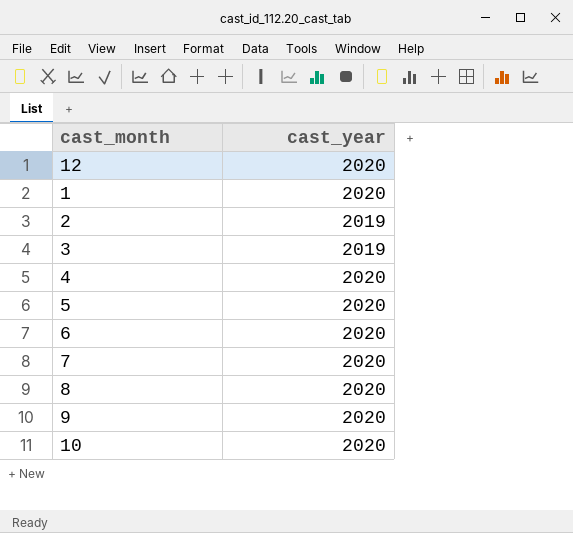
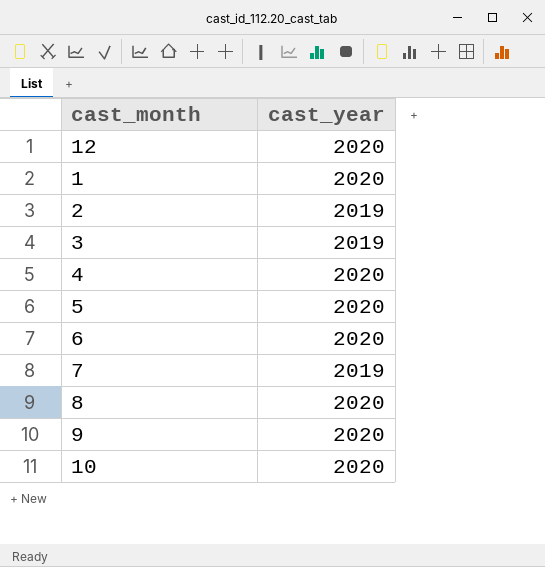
7 | cast_year: 2020 -> 2019

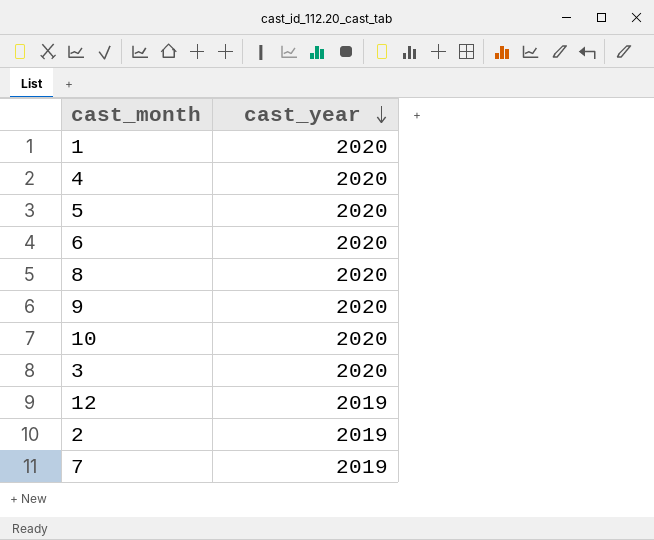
row order: none -> cast_year descending
3 | cast_year: 2019 -> 2020
12 | cast_year: 2020 -> 2019

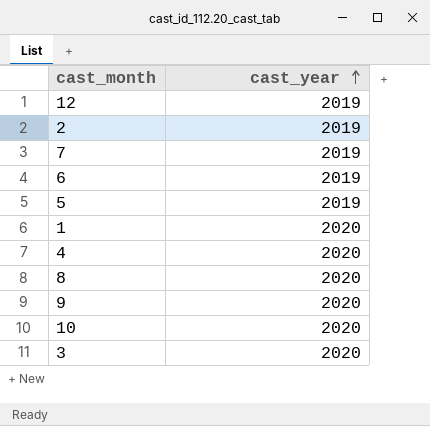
row order: cast_year descending -> cast_year ascending
6 | cast_year: 2020 -> 2019
5 | cast_year: 2020 -> 2019

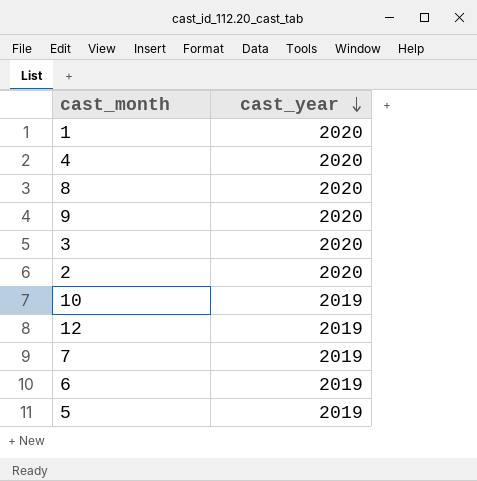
row order: cast_year ascending -> cast_year descending
2 | cast_year: 2019 -> 2020
10 | cast_year: 2020 -> 2019

